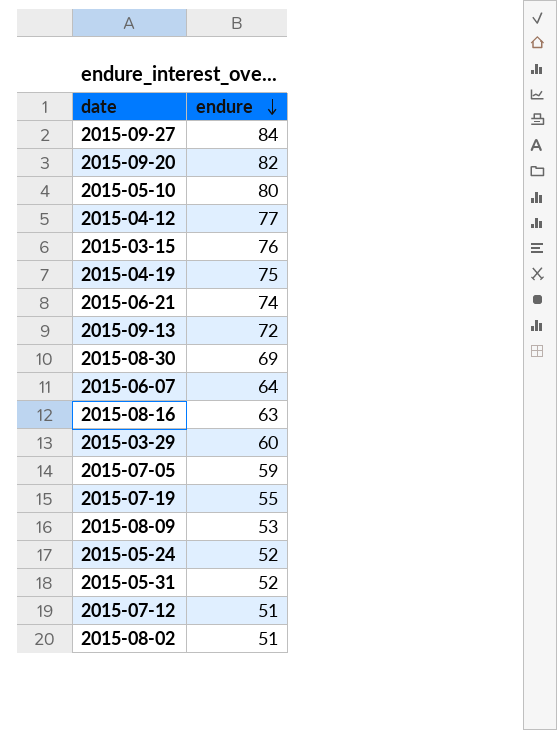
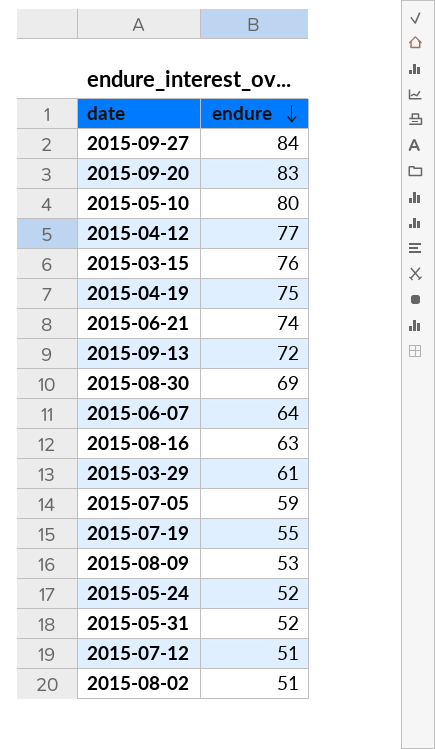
2015-09-20 | endure: 82 -> 83
2015-03-29 | endure: 60 -> 61

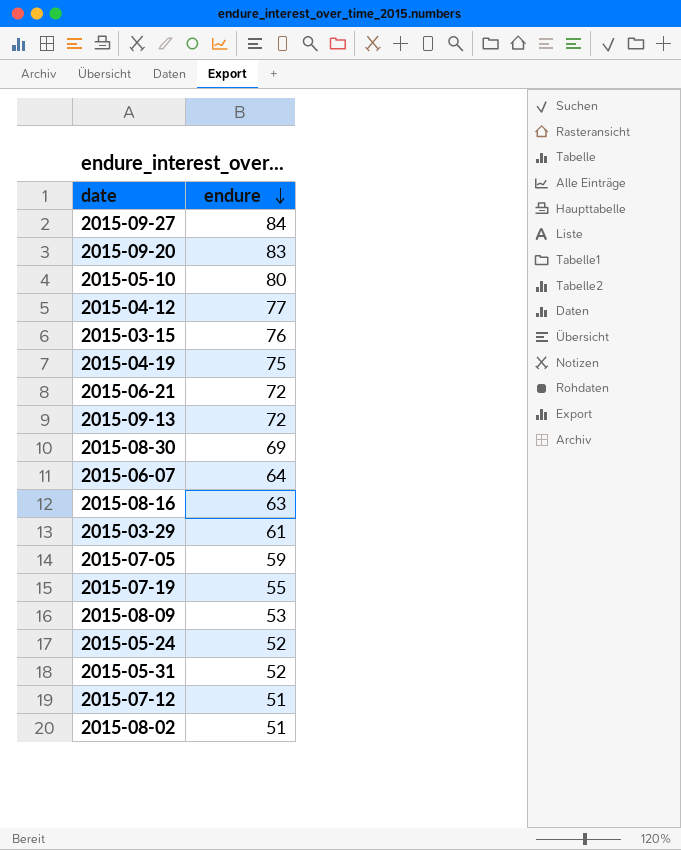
2015-06-21 | endure: 74 -> 72

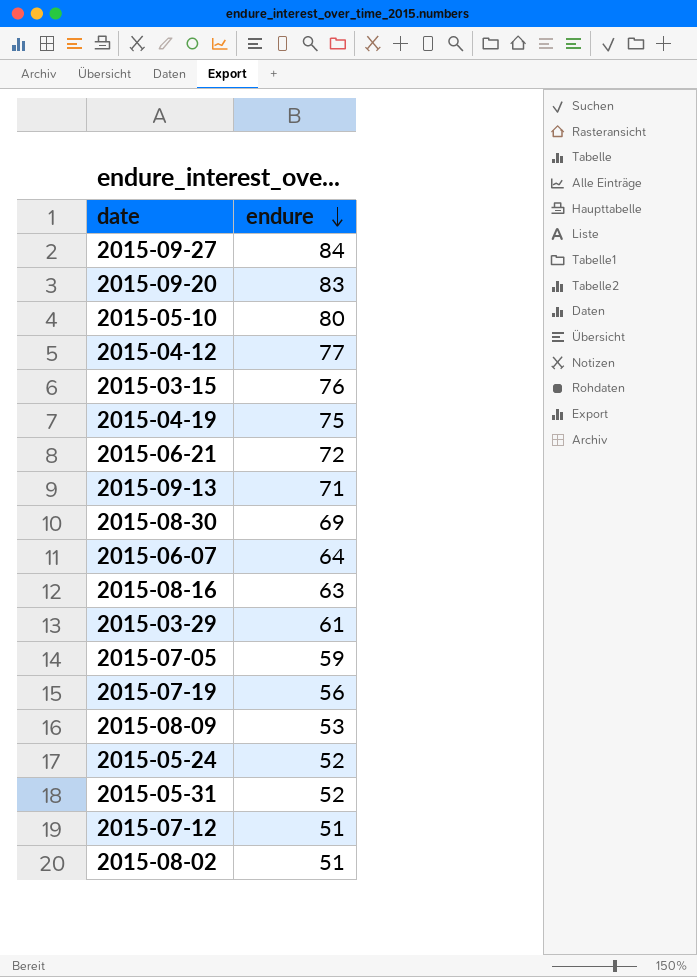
2015-09-13 | endure: 72 -> 71
2015-07-19 | endure: 55 -> 56

